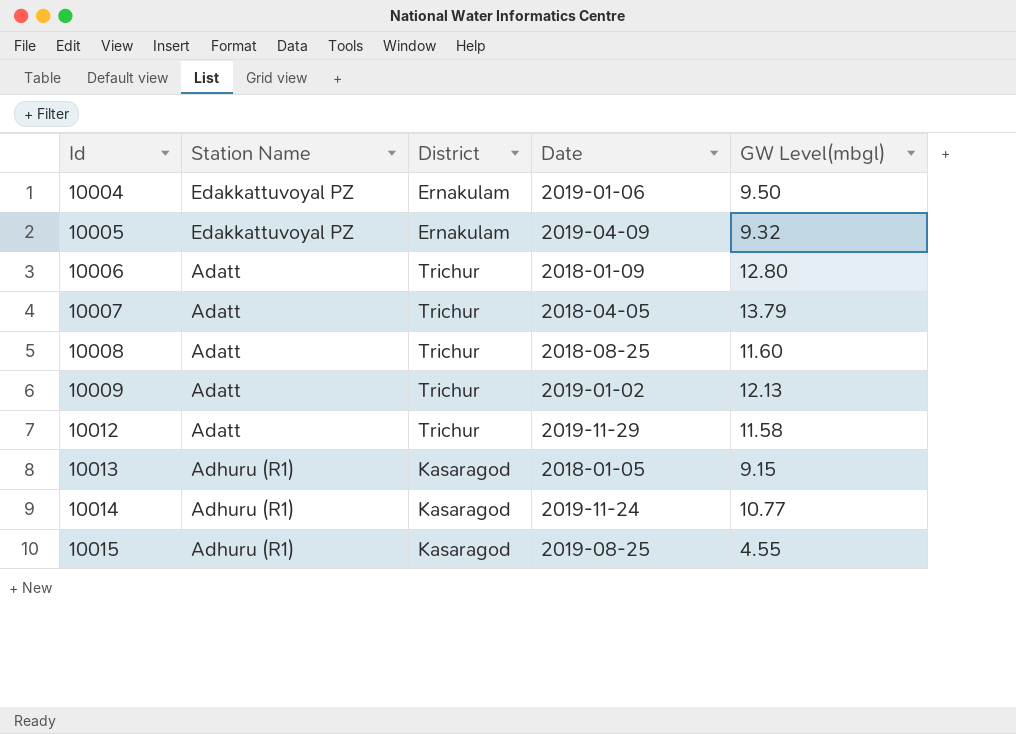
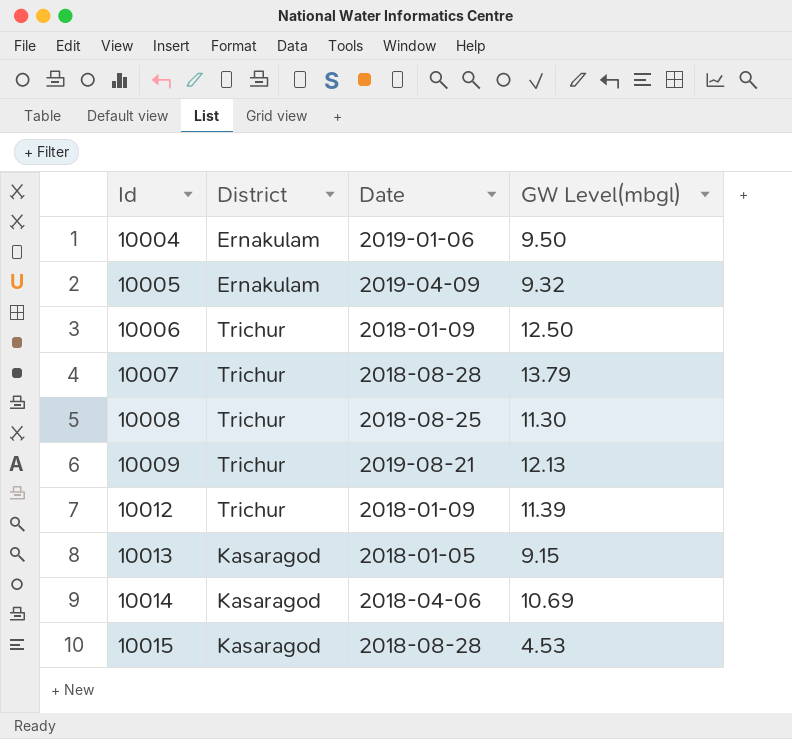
column Station Name | position: 2 -> none
10006 | GW Level(mbgl): 12.80 -> 12.50
10007 | Date: 2018-04-05 -> 2018-08-28
10008 | GW Level(mbgl): 11.60 -> 11.30
10009 | Date: 2019-01-02 -> 2019-08-21
10012 | Date: 2019-11-29 -> 2018-01-09
10012 | GW Level(mbgl): 11.58 -> 11.39
10014 | Date: 2019-11-24 -> 2018-04-06
10014 | GW Level(mbgl): 10.77 -> 10.69
10015 | Date: 2019-08-25 -> 2018-08-28
10015 | GW Level(mbgl): 4.55 -> 4.53

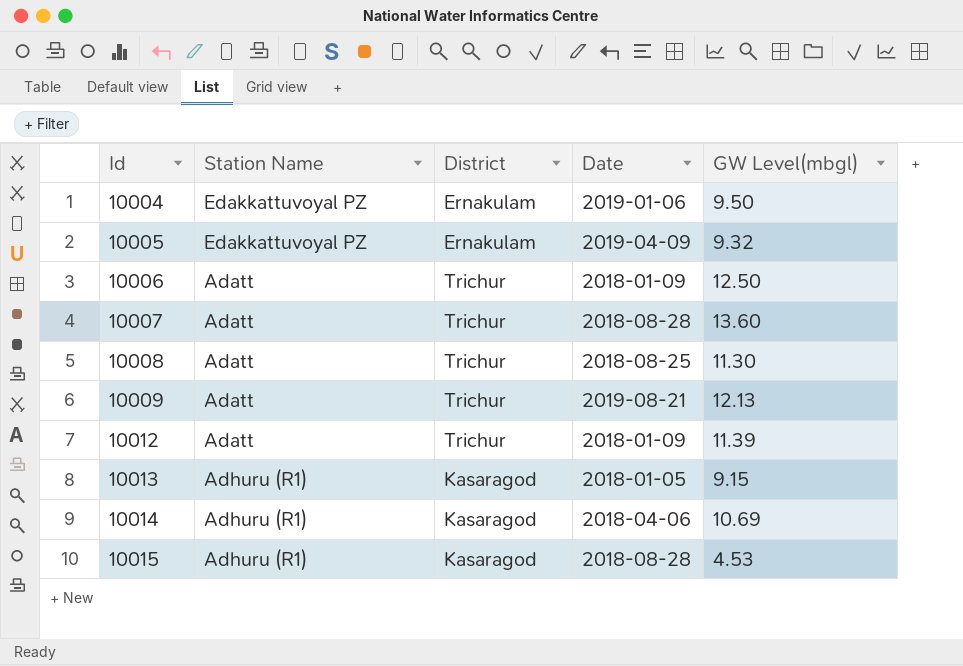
column Station Name | position: none -> 2
10007 | GW Level(mbgl): 13.79 -> 13.60

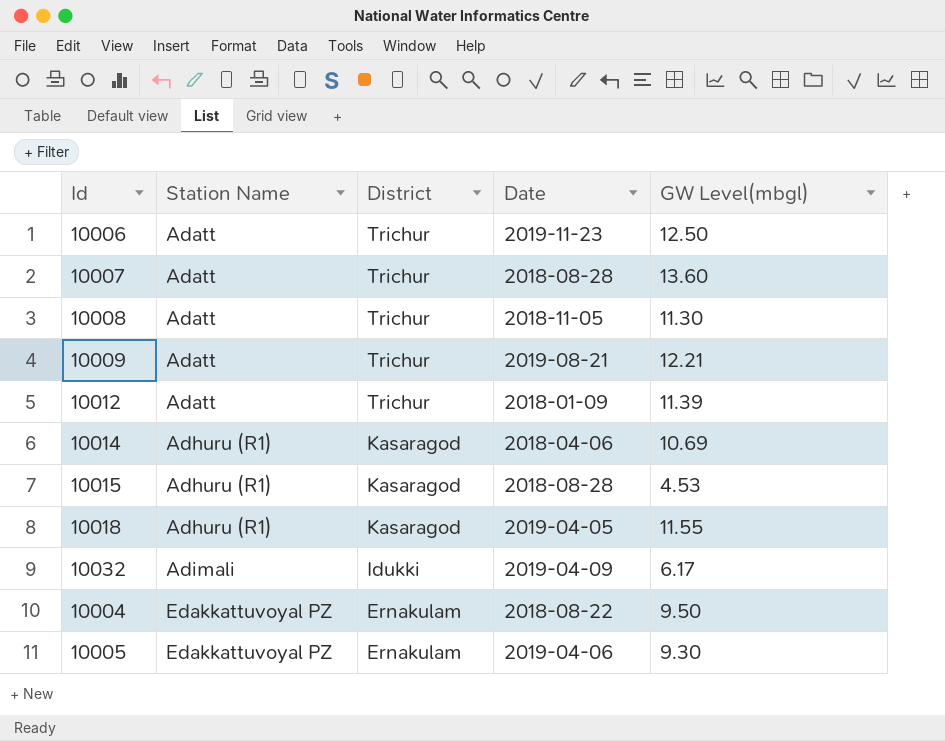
row order: Id ascending -> Station Name ascending
row 10013: Adhuru (R1) | Kasaragod | 2018-01-05 | 9.15 -> none
10006 | Date: 2018-01-09 -> 2019-11-23
10008 | Date: 2018-08-25 -> 2018-11-05
10009 | GW Level(mbgl): 12.13 -> 12.21
row 10018: none -> Adhuru (R1) | Kasaragod | 2019-04-05 | 11.55
row 10032: none -> Adimali | Idukki | 2019-04-09 | 6.17
10004 | Date: 2019-01-06 -> 2018-08-22
10005 | Date: 2019-04-09 -> 2019-04-06
10005 | GW Level(mbgl): 9.32 -> 9.30

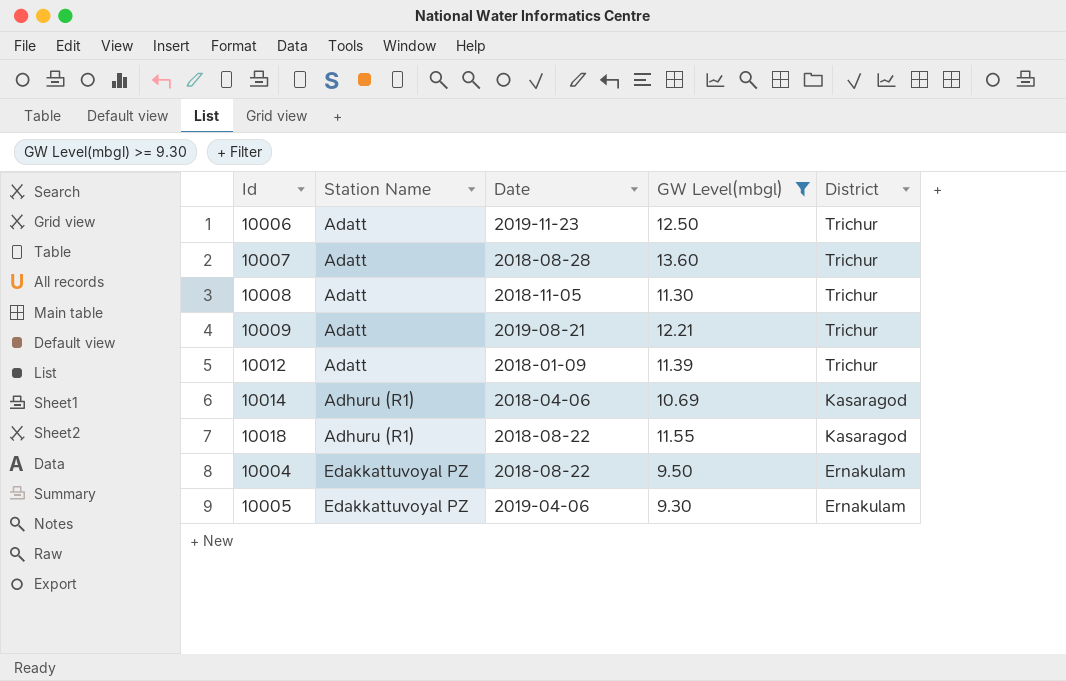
filter: none -> GW Level(mbgl) >= 9.30
column District | position: 3 -> 5
10018 | Date: 2019-04-05 -> 2018-08-22

